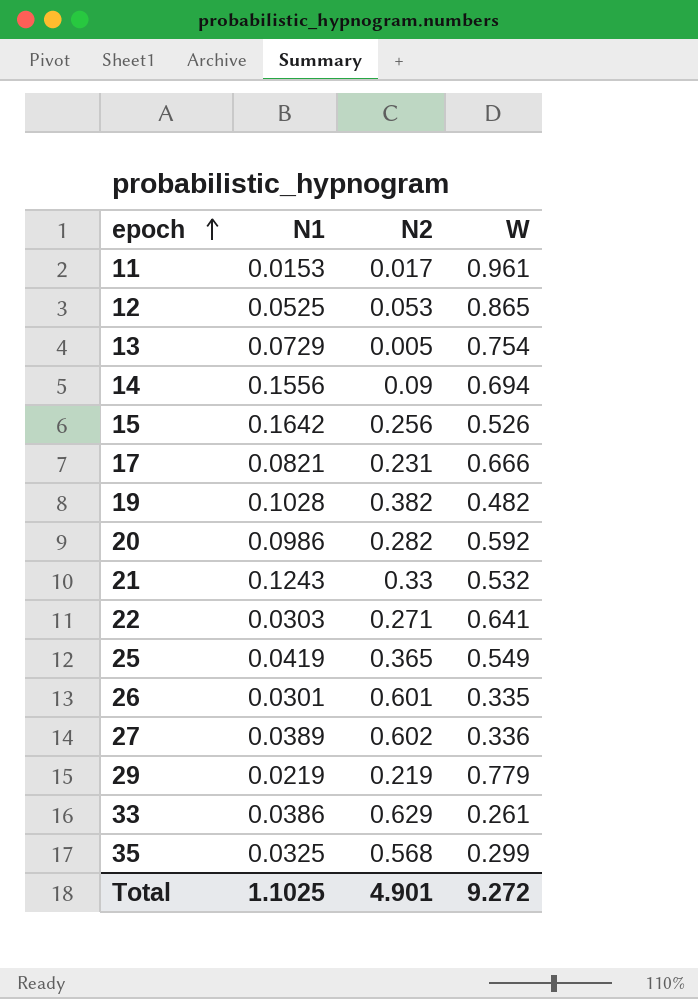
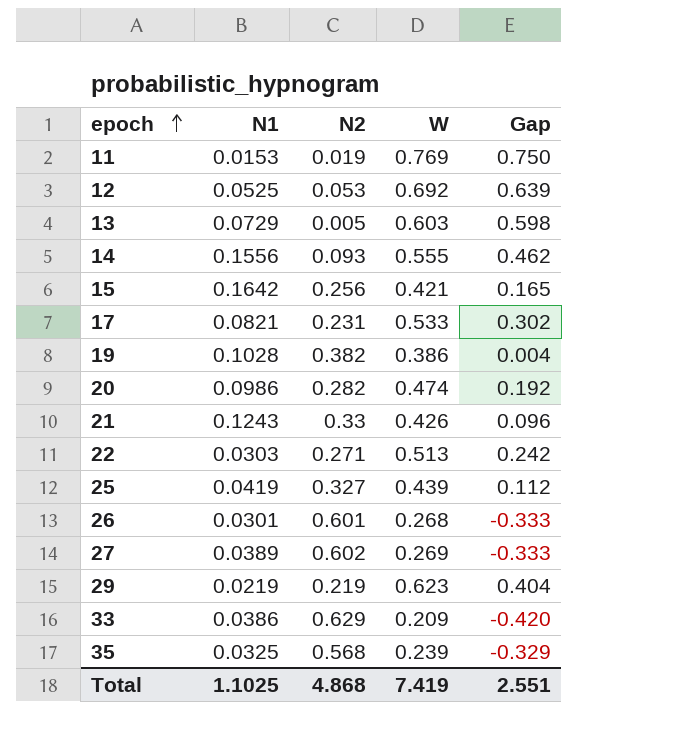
column Gap | formula: none -> [W] - [N2]
11 | N2: 0.017 -> 0.019
11 | W: 0.961 -> 0.769
12 | W: 0.865 -> 0.692
13 | W: 0.754 -> 0.603
14 | N2: 0.09 -> 0.093
14 | W: 0.694 -> 0.555
15 | W: 0.526 -> 0.421
17 | W: 0.666 -> 0.533
19 | W: 0.482 -> 0.386
20 | W: 0.592 -> 0.474
21 | W: 0.532 -> 0.426
22 | W: 0.641 -> 0.513
25 | N2: 0.365 -> 0.327
25 | W: 0.549 -> 0.439
26 | W: 0.335 -> 0.268
27 | W: 0.336 -> 0.269
29 | W: 0.779 -> 0.623
33 | W: 0.261 -> 0.209
35 | W: 0.299 -> 0.239
Total | N2: 4.901 -> 4.868
Total | W: 9.272 -> 7.419

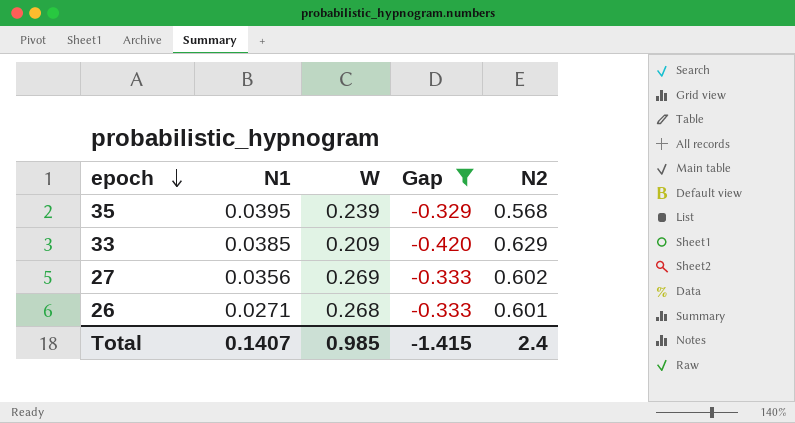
filter: none -> Gap <= -0.329
row order: epoch ascending -> epoch descending
column N2 | position: 3 -> 5
35 | N1: 0.0325 -> 0.0395
33 | N1: 0.0386 -> 0.0385
27 | N1: 0.0389 -> 0.0356
26 | N1: 0.0301 -> 0.0271
Total | N1: 1.1025 -> 0.1407
Total | W: 7.419 -> 0.985
Total | Gap: 2.551 -> -1.415
Total | N2: 4.868 -> 2.4

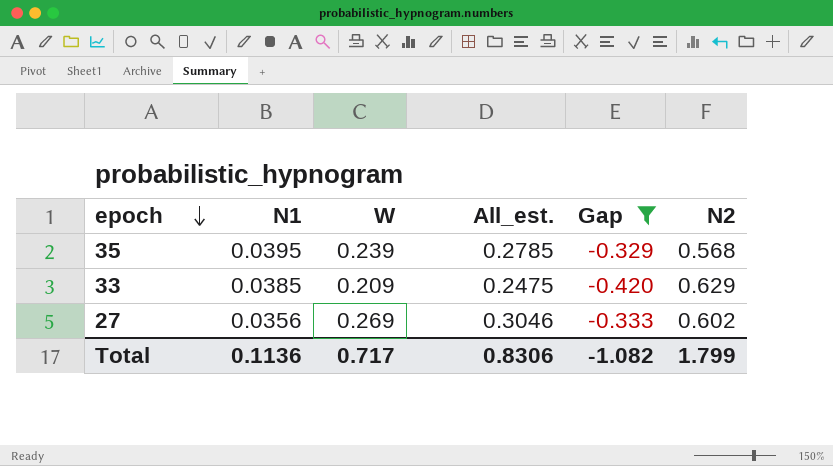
column All_est. | formula: none -> [N1] + [W]
row 26: 0.0271 | 0.268 | -0.333 | 0.601 -> none
Total | N1: 0.1407 -> 0.1136
Total | W: 0.985 -> 0.717
Total | Gap: -1.415 -> -1.082
Total | N2: 2.4 -> 1.799

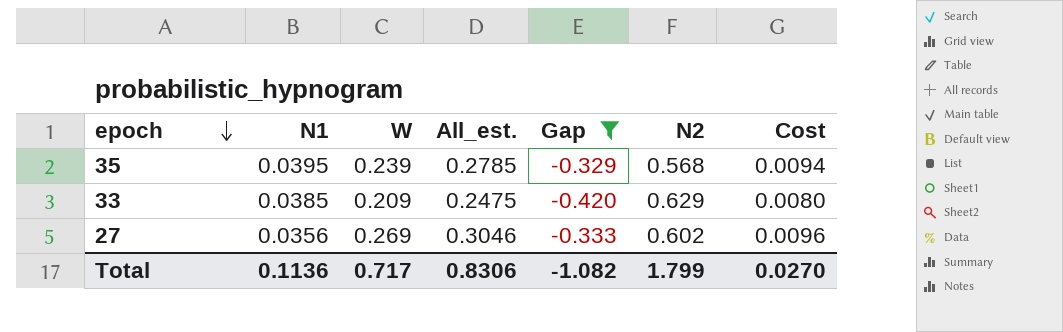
column Cost | formula: none -> [N1] * [W]

